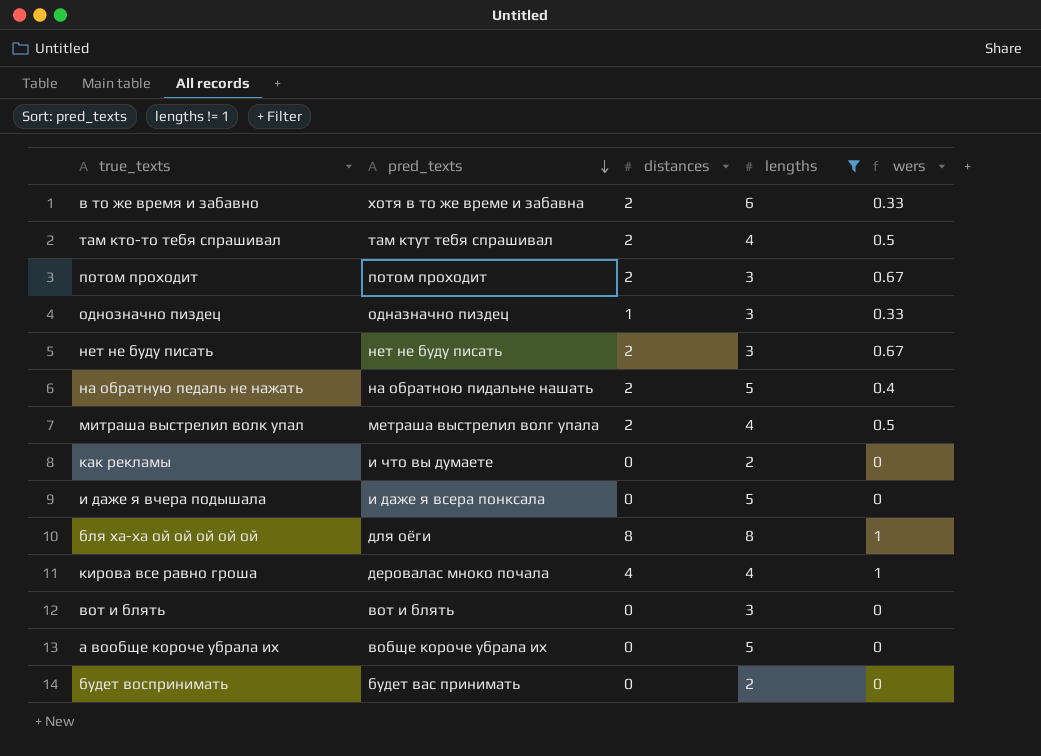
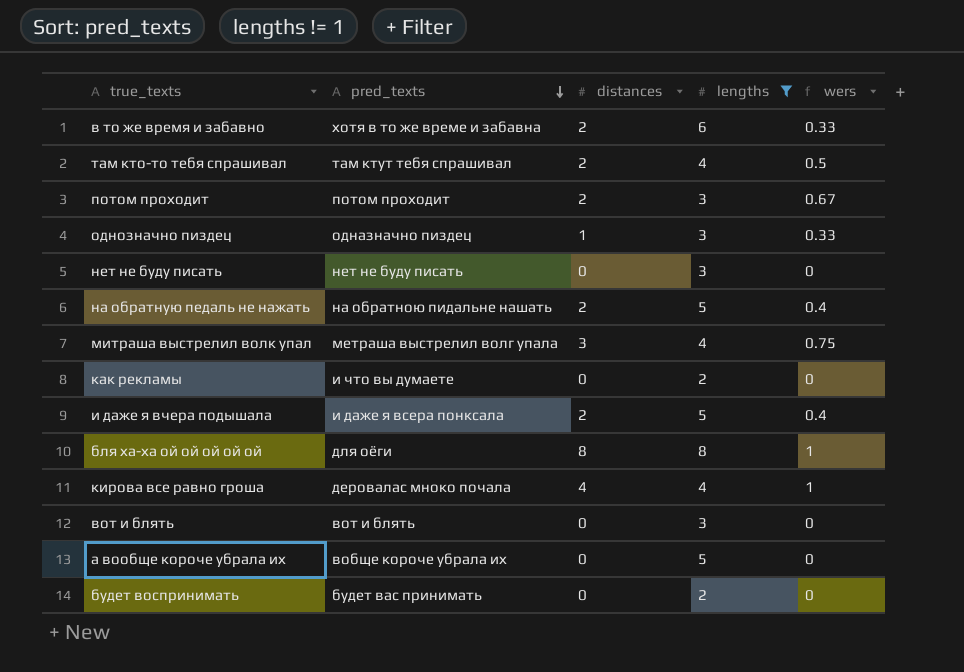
нет не буду писать | distances: 2 -> 0
нет не буду писать | wers: 0.67 -> 0
митраша выстрелил волк упал | distances: 2 -> 3
митраша выстрелил волк упал | wers: 0.5 -> 0.75
и даже я вчера подышала | distances: 0 -> 2
и даже я вчера подышала | wers: 0 -> 0.4

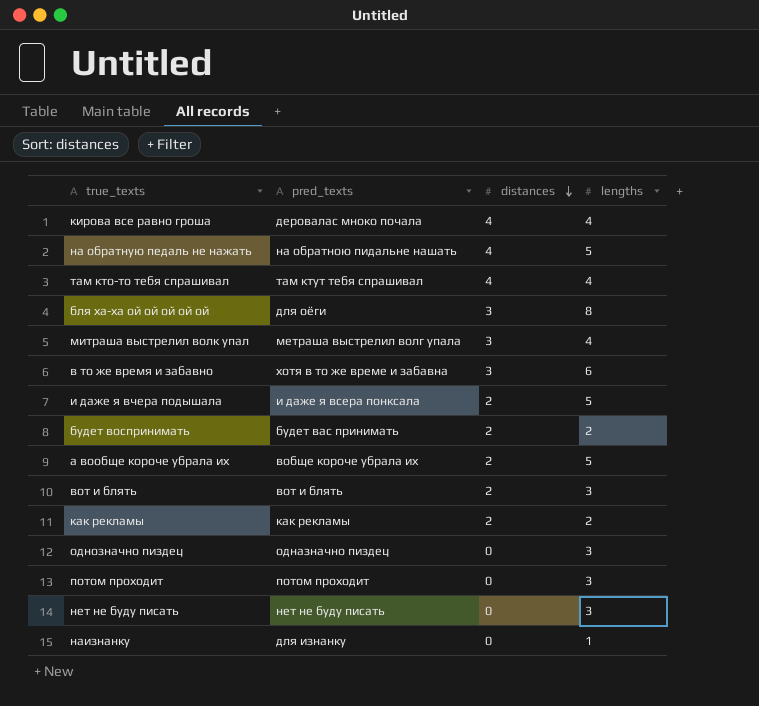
filter: lengths != 1 -> none
row order: pred_texts descending -> distances descending
column wers | formula: [distances] / [lengths] -> none
на обратную педаль не нажать | distances: 2 -> 4
там кто-то тебя спрашивал | distances: 2 -> 4
бля ха-ха ой ой ой ой ой | distances: 8 -> 3
в то же время и забавно | distances: 2 -> 3
будет воспринимать | distances: 0 -> 2
а вообще короче убрала их | distances: 0 -> 2
вот и блять | distances: 0 -> 2
как рекламы | pred_texts: и что вы думаете -> как рекламы
как рекламы | distances: 0 -> 2
однозначно пиздец | distances: 1 -> 0
потом проходит | distances: 2 -> 0

